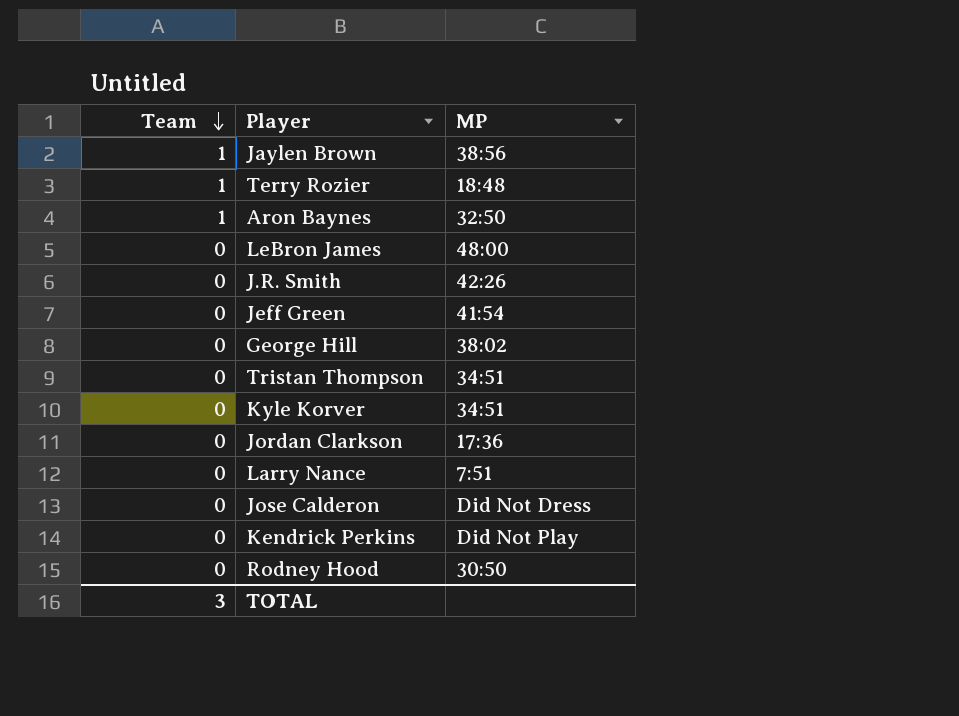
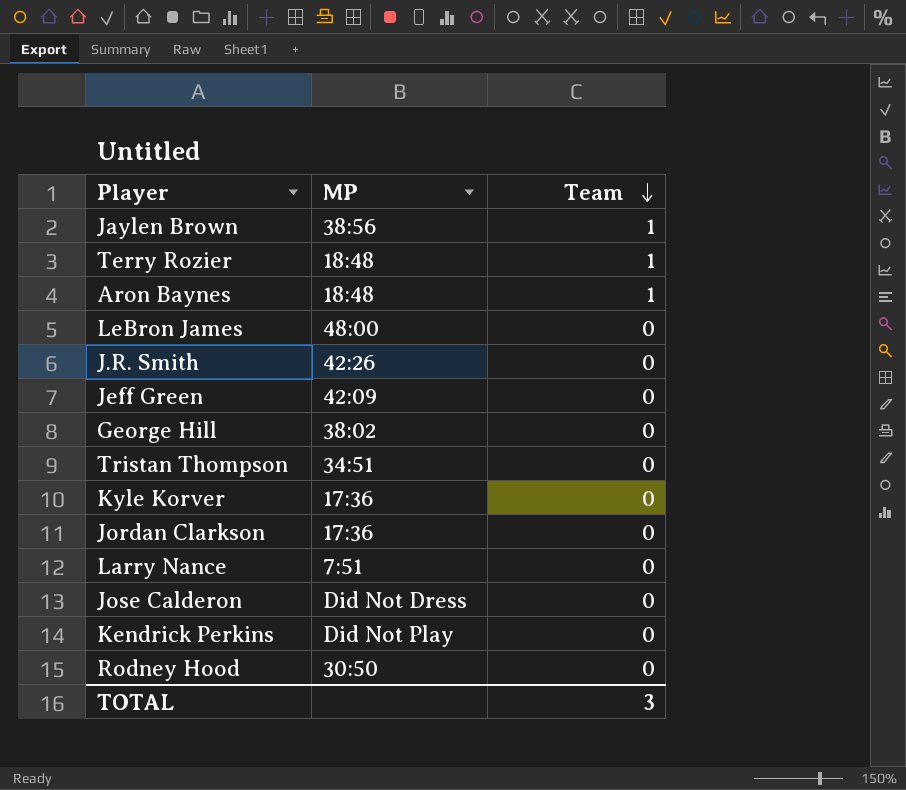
column Team | position: 1 -> 3
Aron Baynes | MP: 32:50 -> 18:48
Jeff Green | MP: 41:54 -> 42:09
Kyle Korver | MP: 34:51 -> 17:36

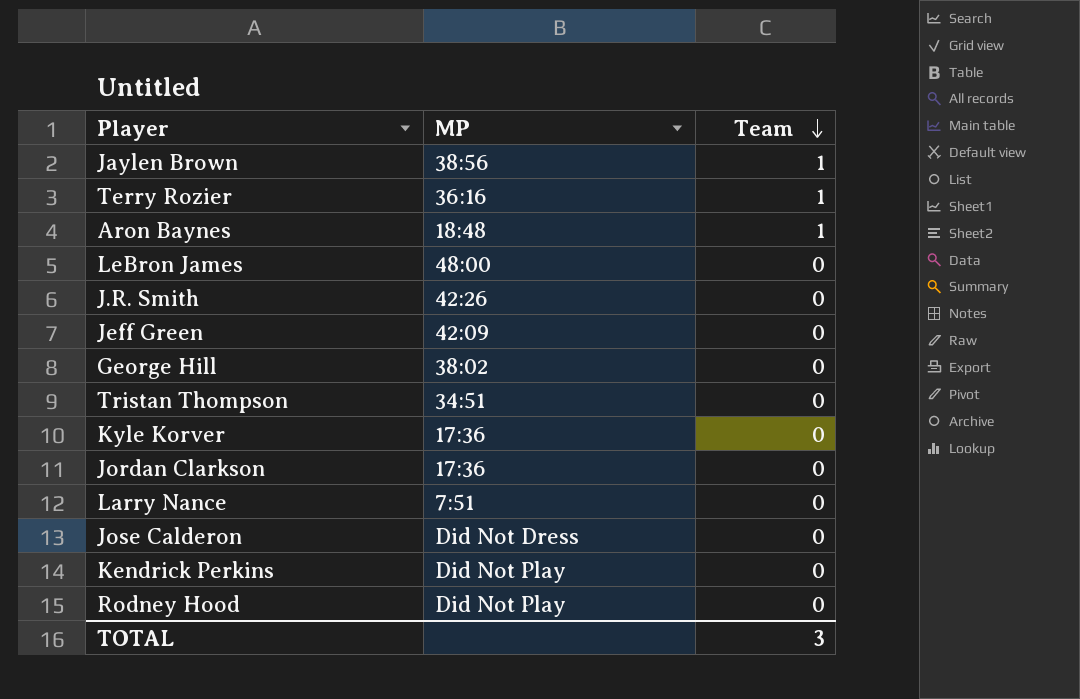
Terry Rozier | MP: 18:48 -> 36:16
Rodney Hood | MP: 30:50 -> Did Not Play

